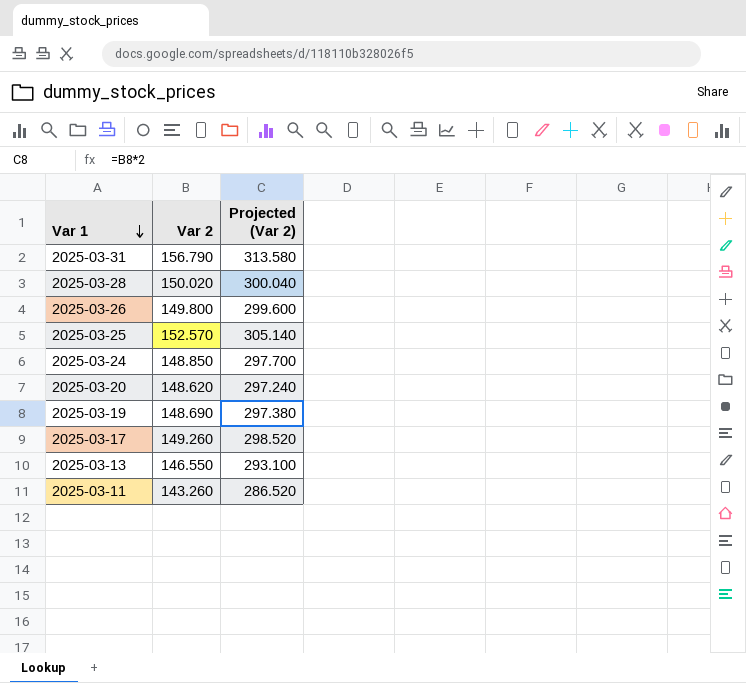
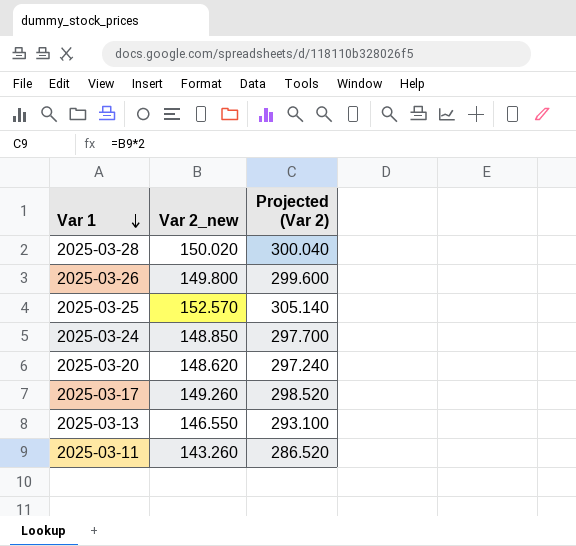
column name: Var 2 -> Var 2_new
row 2025-03-31: 156.790 | 313.580 -> none
row 2025-03-19: 148.690 | 297.380 -> none

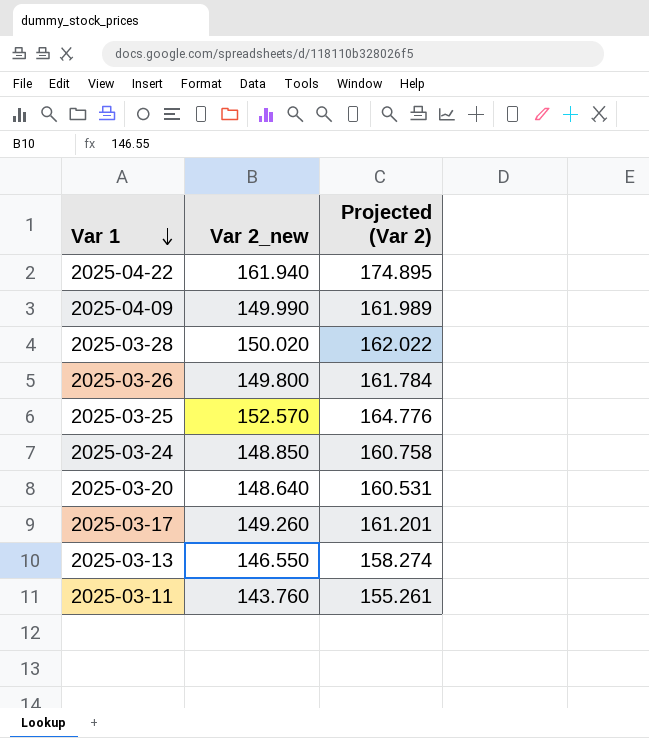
column Projected (Var 2) | formula: [Var 2_new] * 2 -> [Var 2_new] * 1.08
row 2025-04-22: none -> 161.940 | 174.895
row 2025-04-09: none -> 149.990 | 161.989
2025-03-20 | Var 2_new: 148.620 -> 148.640
2025-03-11 | Var 2_new: 143.260 -> 143.760

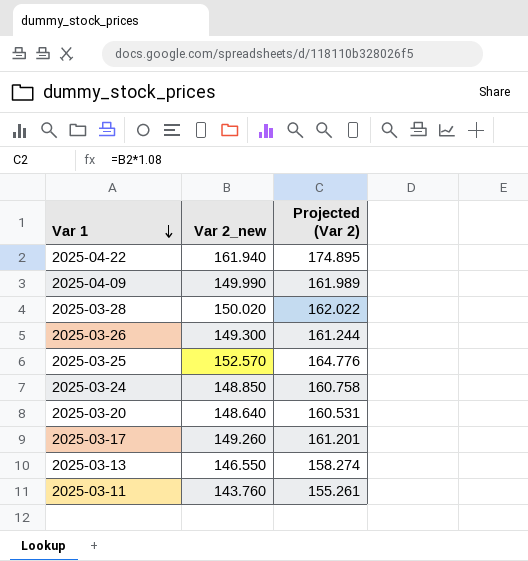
2025-03-26 | Var 2_new: 149.800 -> 149.300
2025-03-26 | Projected (Var 2): 161.784 -> 161.244

